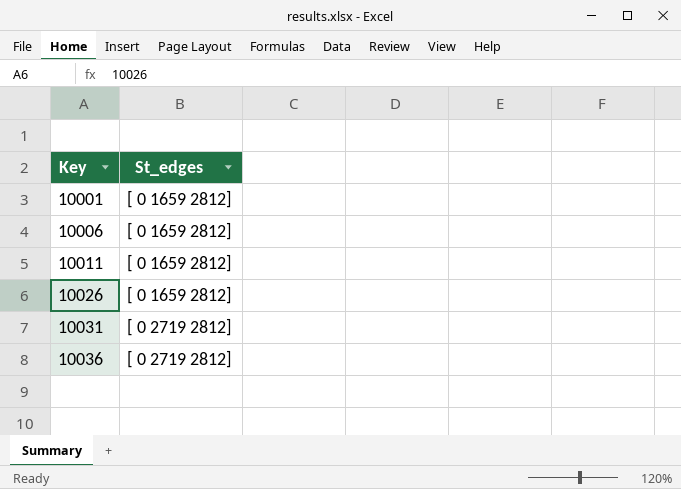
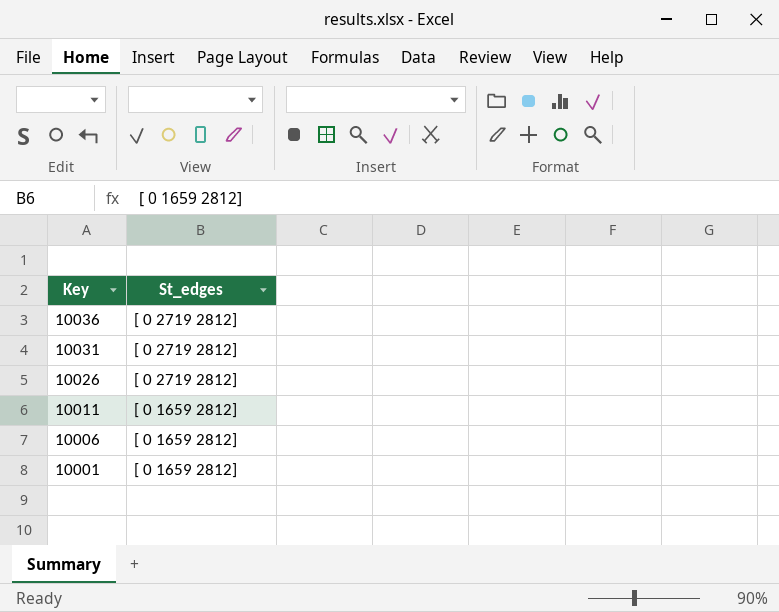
row order: Key ascending -> Key descending
10026 | St_edges: [ 0 1659 2812] -> [ 0 2719 2812]

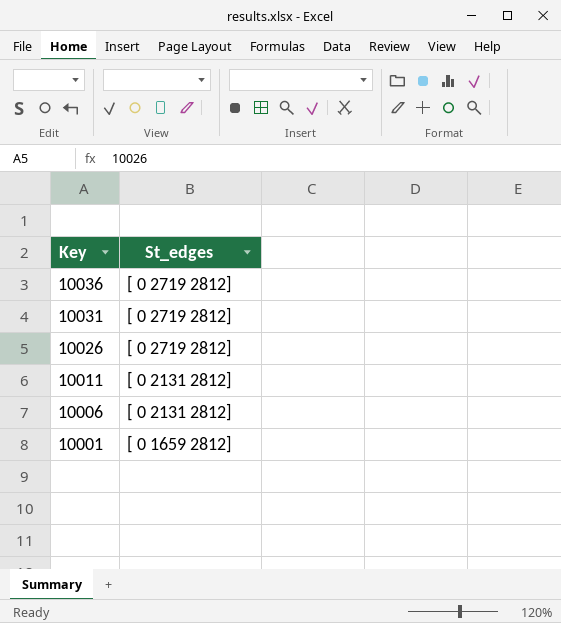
10011 | St_edges: [ 0 1659 2812] -> [ 0 2131 2812]
10006 | St_edges: [ 0 1659 2812] -> [ 0 2131 2812]

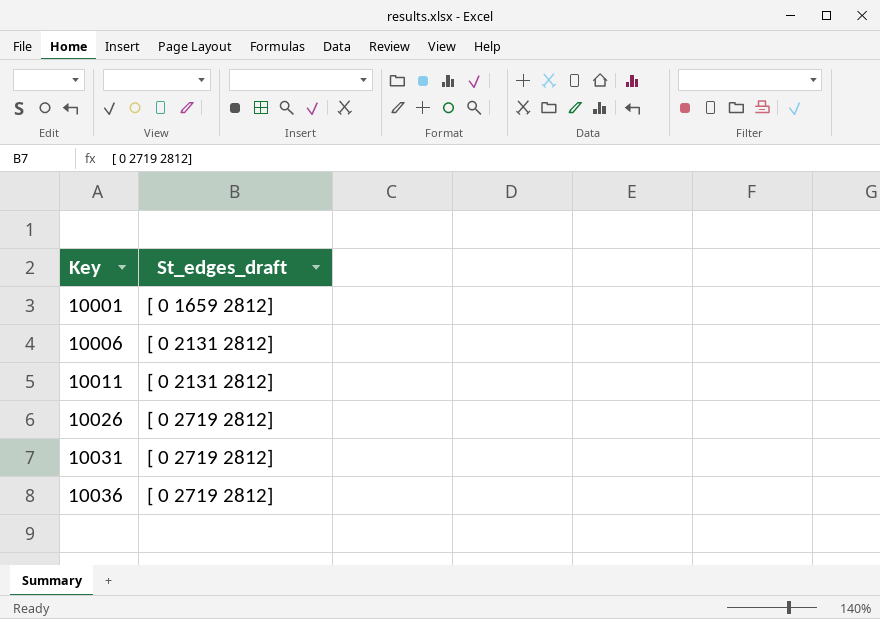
row order: Key descending -> Key ascending
column name: St_edges -> St_edges_draft

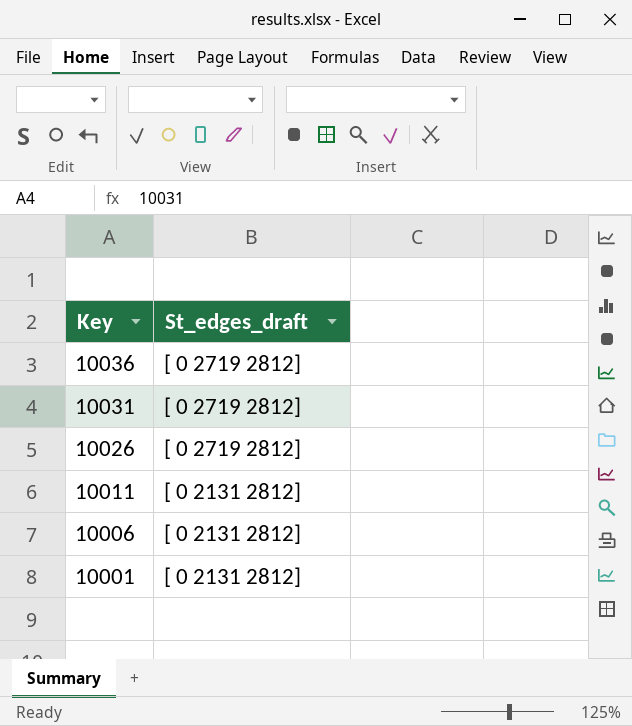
row order: Key ascending -> Key descending
10001 | St_edges_draft: [ 0 1659 2812] -> [ 0 2131 2812]

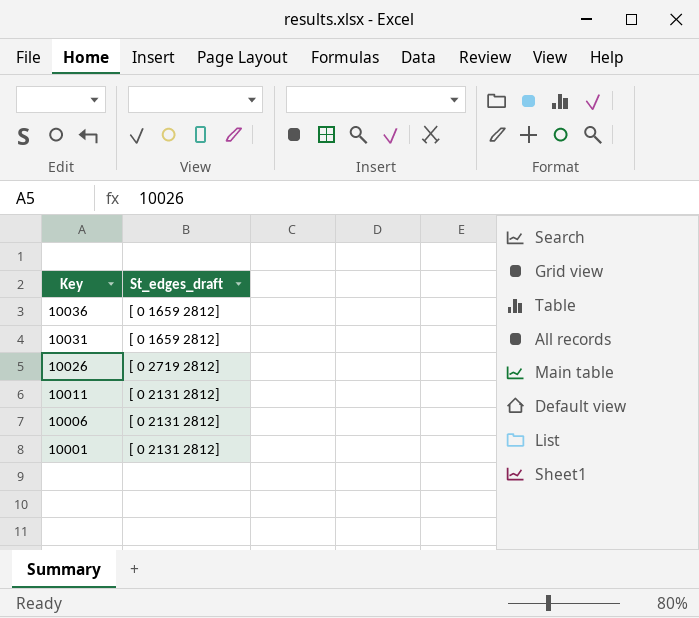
10036 | St_edges_draft: [ 0 2719 2812] -> [ 0 1659 2812]
10031 | St_edges_draft: [ 0 2719 2812] -> [ 0 1659 2812]

